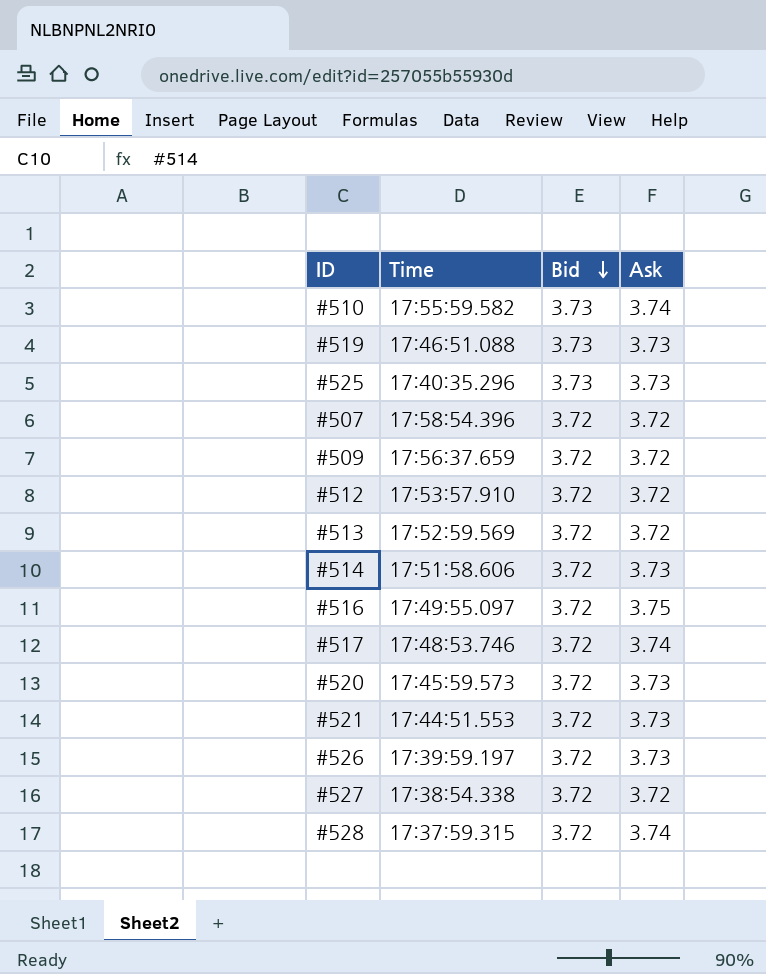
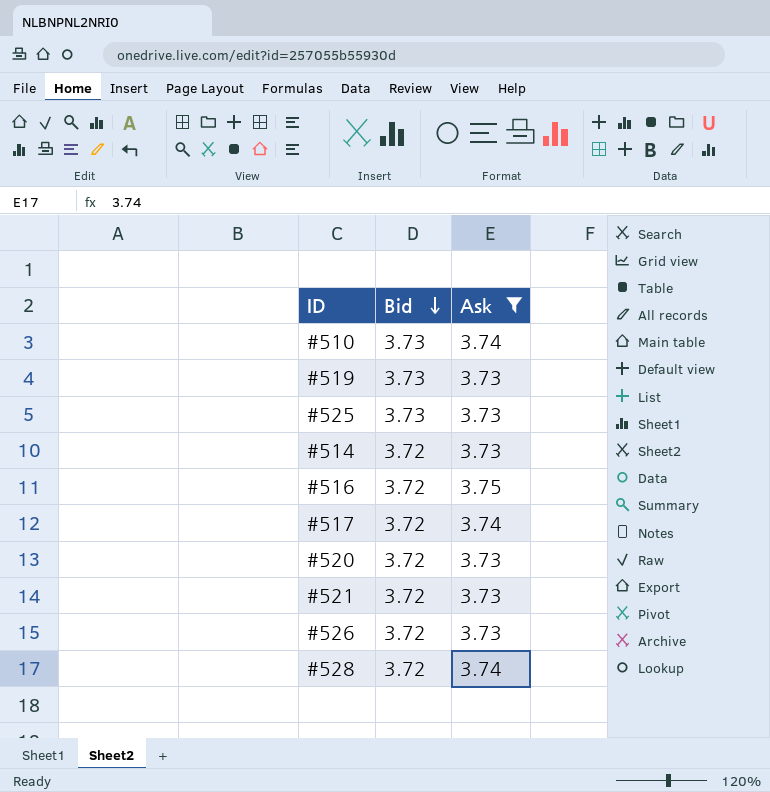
filter: none -> Ask != 3.72
column Time | position: 2 -> none

